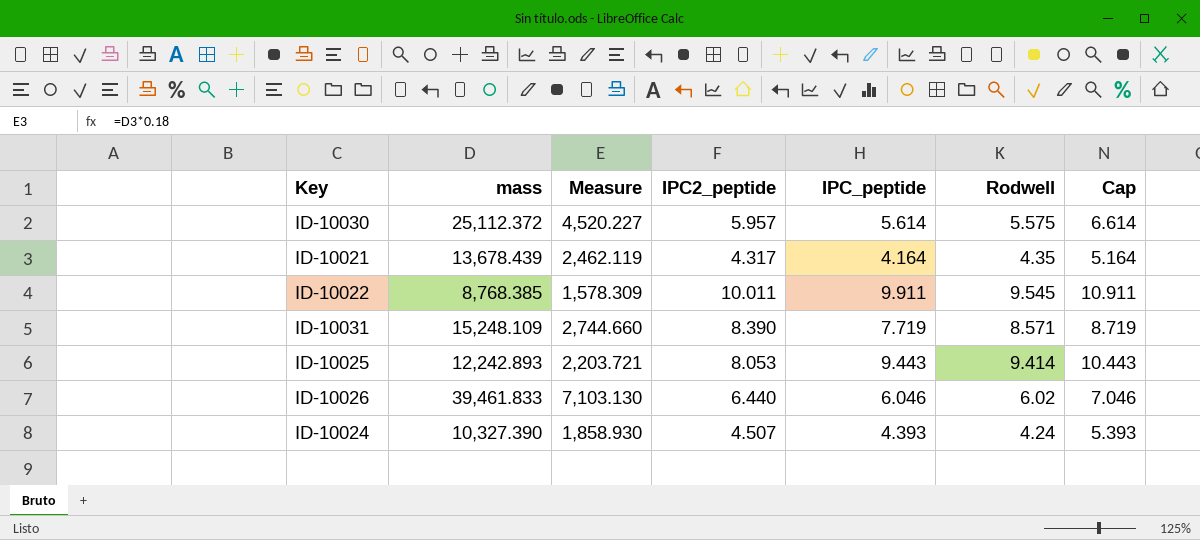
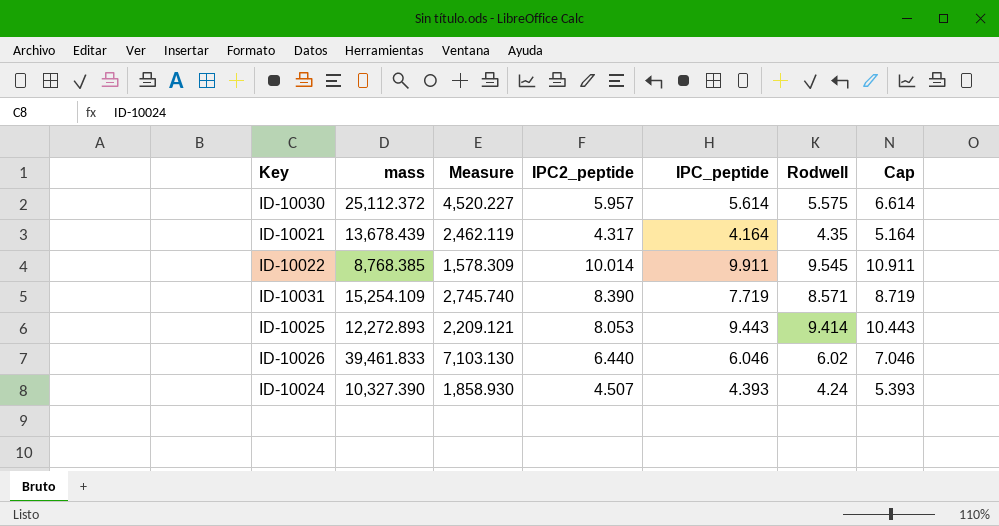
ID-10022 | IPC2_peptide: 10.011 -> 10.014
ID-10031 | mass: 15,248.109 -> 15,254.109
ID-10031 | Measure: 2,744.660 -> 2,745.740
ID-10025 | mass: 12,242.893 -> 12,272.893
ID-10025 | Measure: 2,203.721 -> 2,209.121

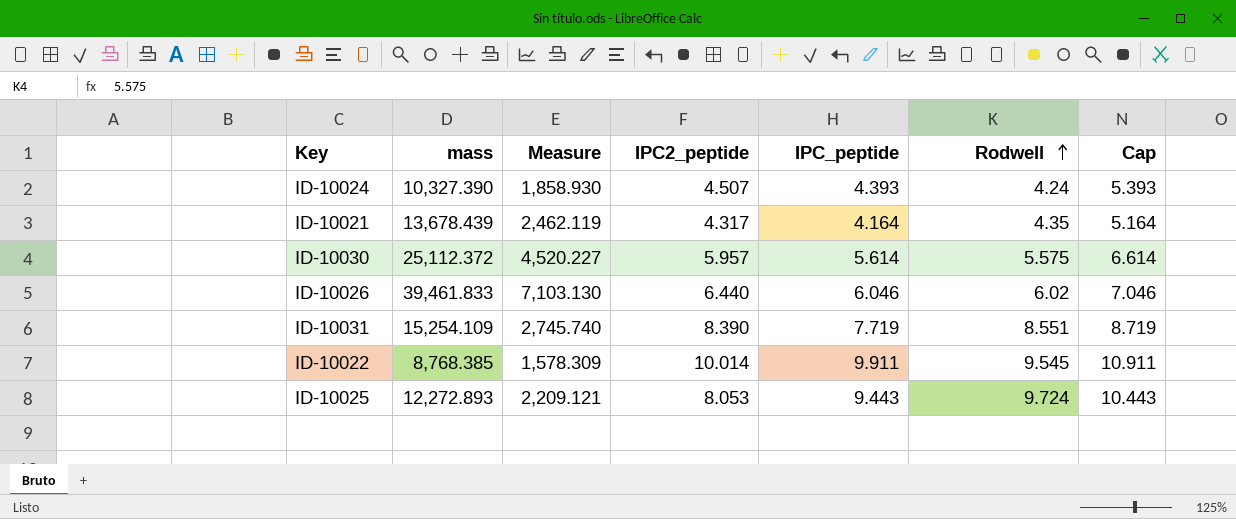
row order: none -> Rodwell ascending
ID-10031 | Rodwell: 8.571 -> 8.551
ID-10025 | Rodwell: 9.414 -> 9.724

